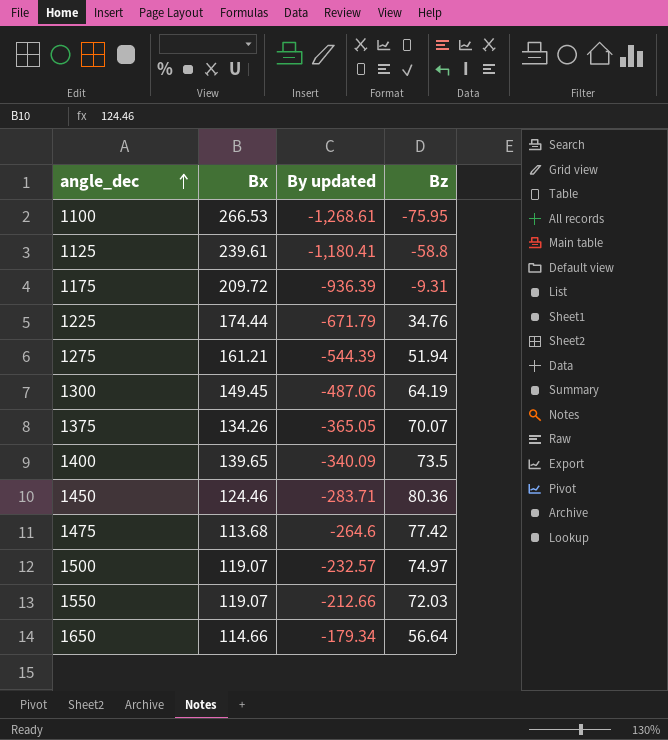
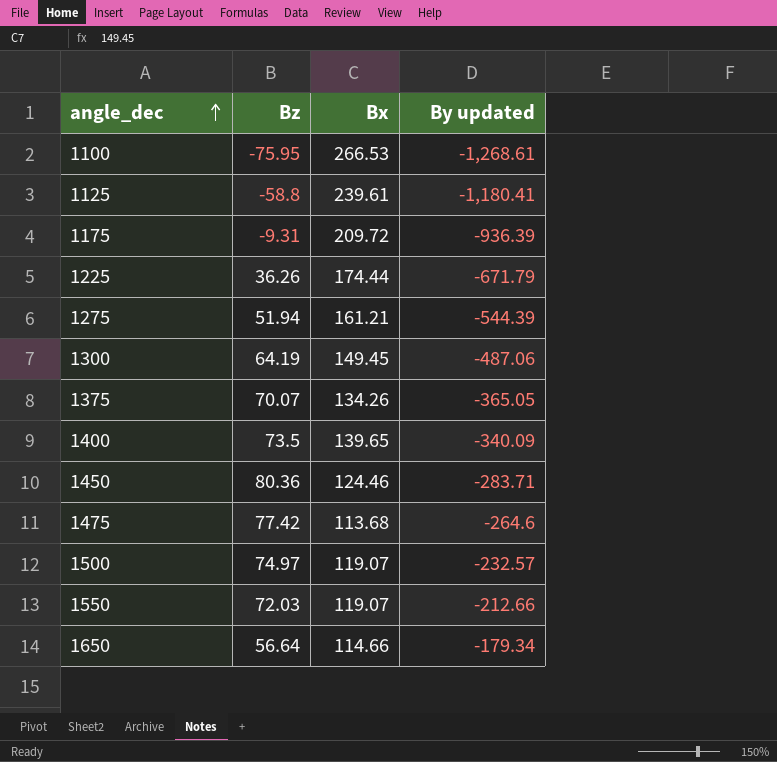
column Bz | position: 4 -> 2
1225 | Bz: 34.76 -> 36.26

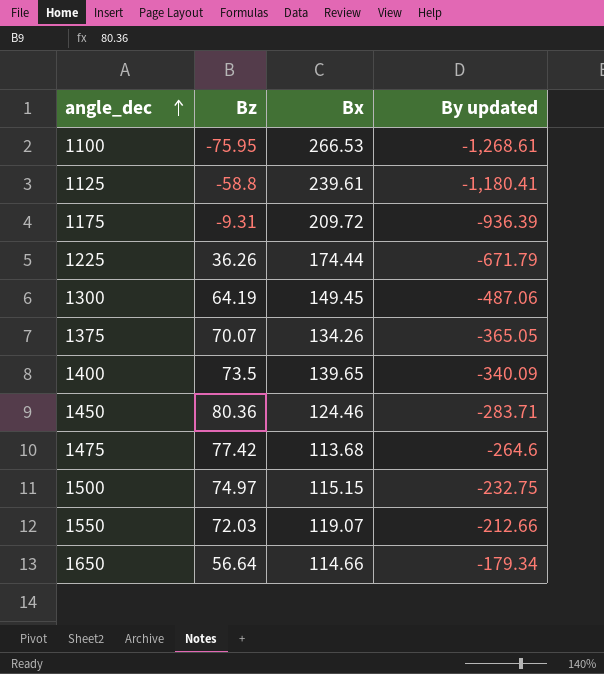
row 1275: 51.94 | 161.21 | -544.39 -> none
1500 | Bx: 119.07 -> 115.15
1500 | By updated: -232.57 -> -232.75

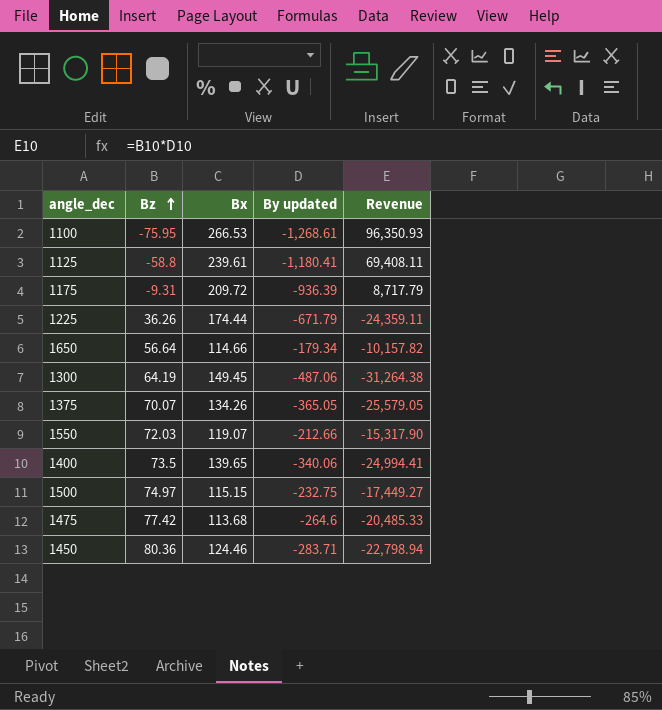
row order: angle_dec ascending -> Bz ascending
column Revenue | formula: none -> [Bz] * [By updated]
1400 | By updated: -340.09 -> -340.06

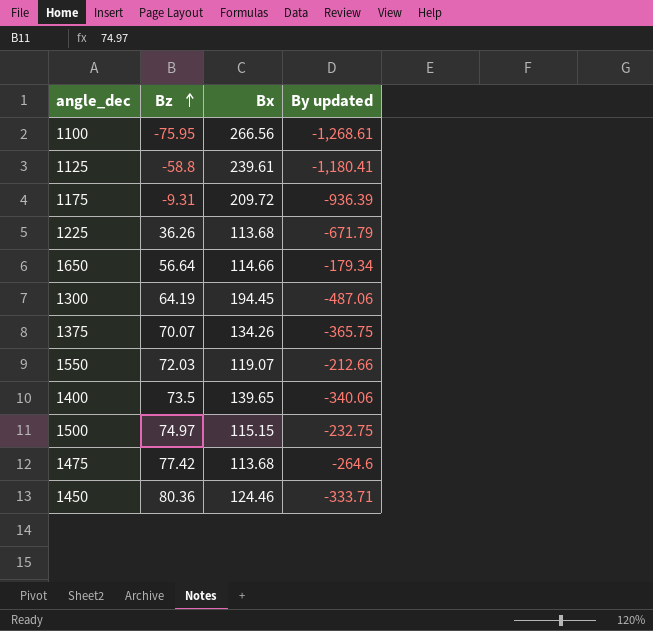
column Revenue | formula: [Bz] * [By updated] -> none
1100 | Bx: 266.53 -> 266.56
1225 | Bx: 174.44 -> 113.68
1300 | Bx: 149.45 -> 194.45
1375 | By updated: -365.05 -> -365.75
1450 | By updated: -283.71 -> -333.71

